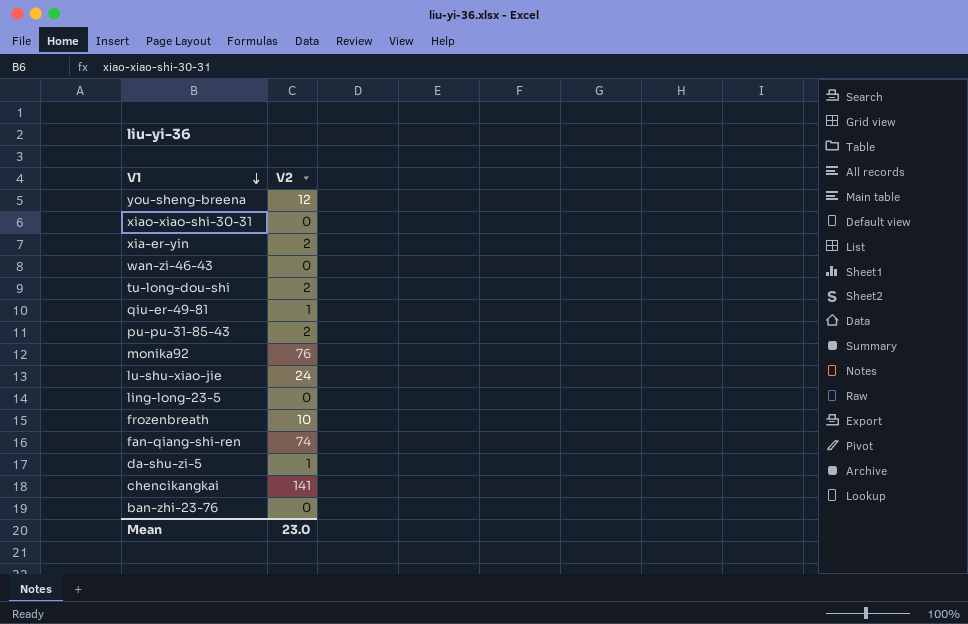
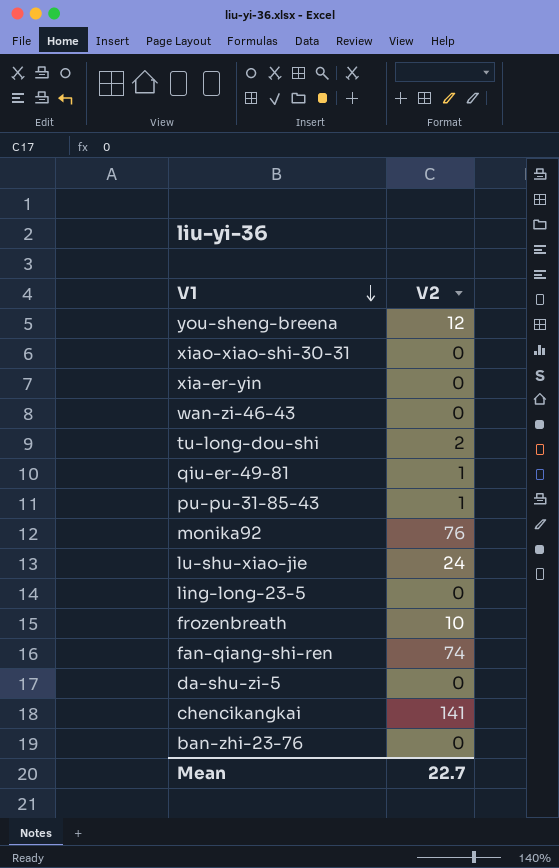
xia-er-yin | V2: 2 -> 0
pu-pu-31-85-43 | V2: 2 -> 1
da-shu-zi-5 | V2: 1 -> 0
Mean | V2: 23.0 -> 22.7

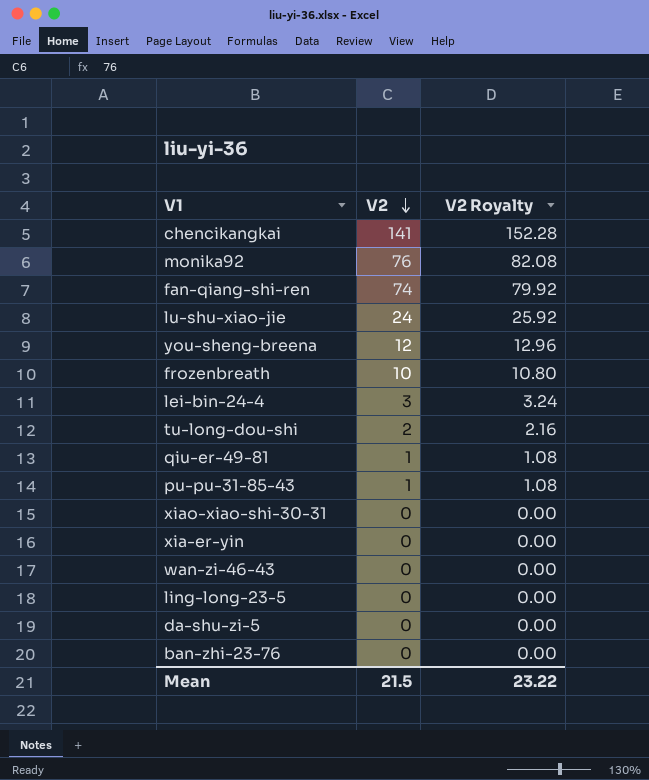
row order: V1 descending -> V2 descending
column V2 Royalty | formula: none -> [V2] * 1.08
row lei-bin-24-4: none -> 3 | 3.24
Mean | V2: 22.7 -> 21.5

